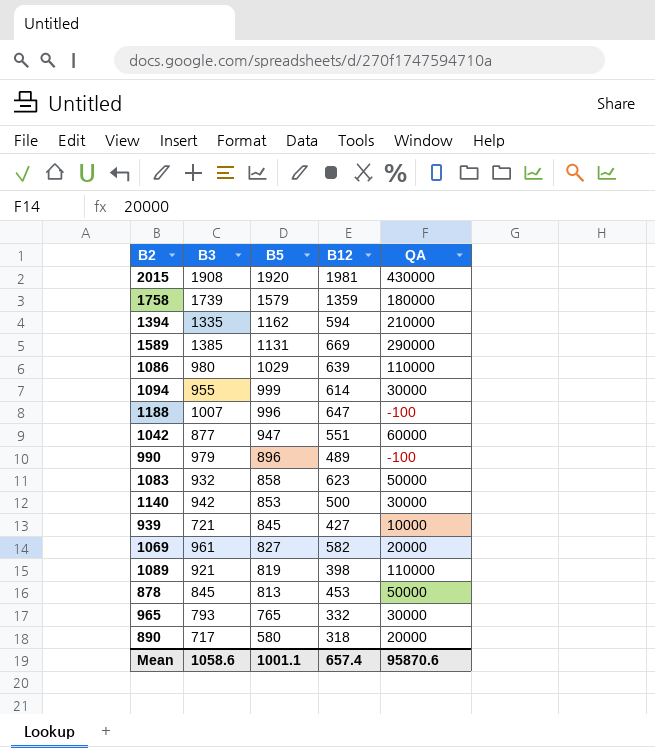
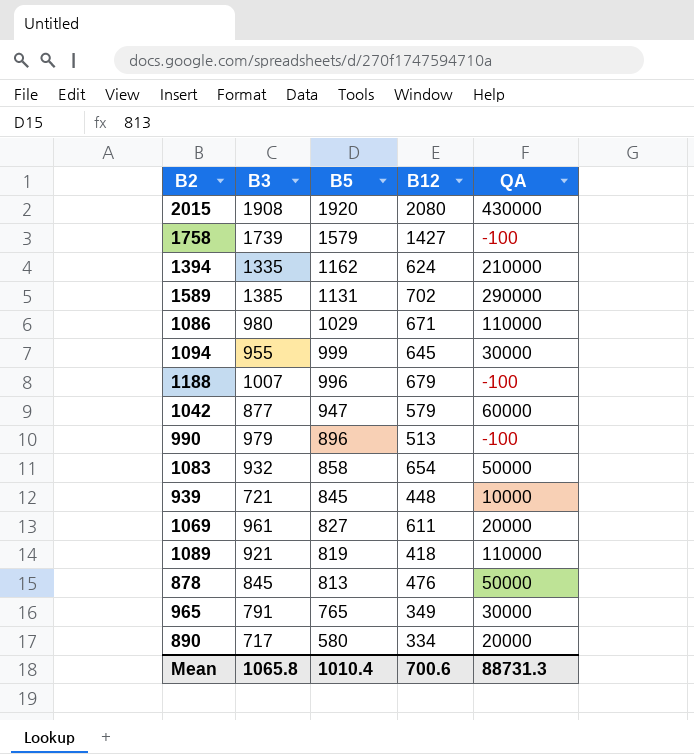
row 1140: 942 | 853 | 500 | 30000 -> none
2015 | B12: 1981 -> 2080
1758 | B12: 1359 -> 1427
1758 | QA: 180000 -> -100
1394 | B12: 594 -> 624
1589 | B12: 669 -> 702
1086 | B12: 639 -> 671
1094 | B12: 614 -> 645
1188 | B12: 647 -> 679
1042 | B12: 551 -> 579
990 | B12: 489 -> 513
1083 | B12: 623 -> 654
939 | B12: 427 -> 448
1069 | B12: 582 -> 611
1089 | B12: 398 -> 418
878 | B12: 453 -> 476
965 | B3: 793 -> 791
965 | B12: 332 -> 349
890 | B12: 318 -> 334
Mean | B3: 1058.6 -> 1065.8
Mean | B5: 1001.1 -> 1010.4
Mean | B12: 657.4 -> 700.6
Mean | QA: 95870.6 -> 88731.3

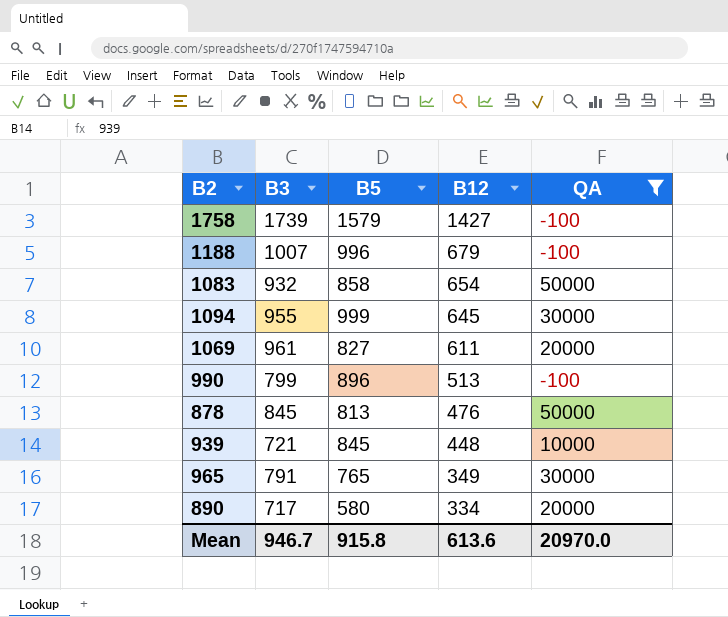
filter: none -> QA <= 50000
row order: B5 descending -> B12 descending
990 | B3: 979 -> 799
Mean | B3: 1065.8 -> 946.7
Mean | B5: 1010.4 -> 915.8
Mean | B12: 700.6 -> 613.6
Mean | QA: 88731.3 -> 20970.0

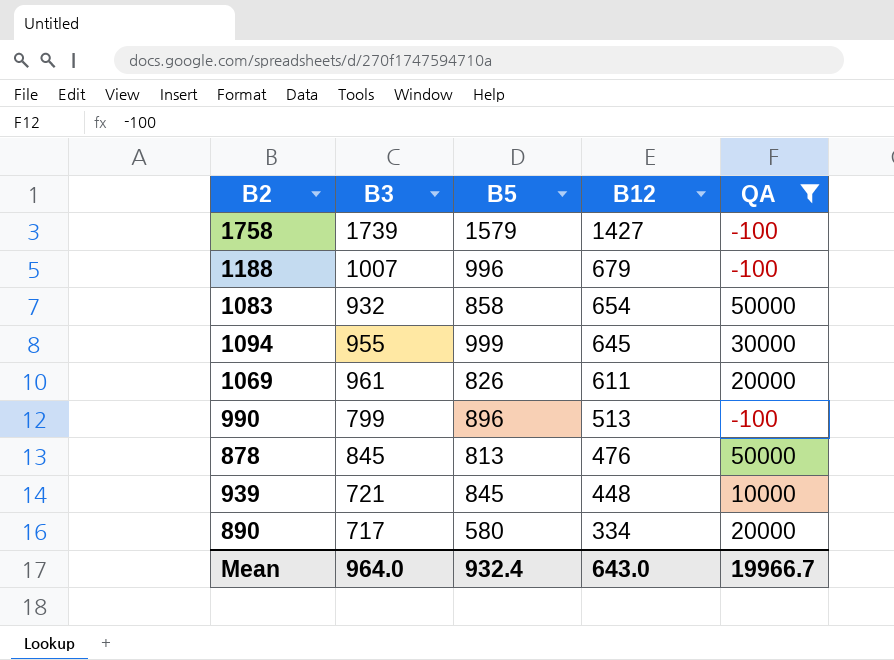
row 965: 791 | 765 | 349 | 30000 -> none
1069 | B5: 827 -> 826
Mean | B3: 946.7 -> 964.0
Mean | B5: 915.8 -> 932.4
Mean | B12: 613.6 -> 643.0
Mean | QA: 20970.0 -> 19966.7

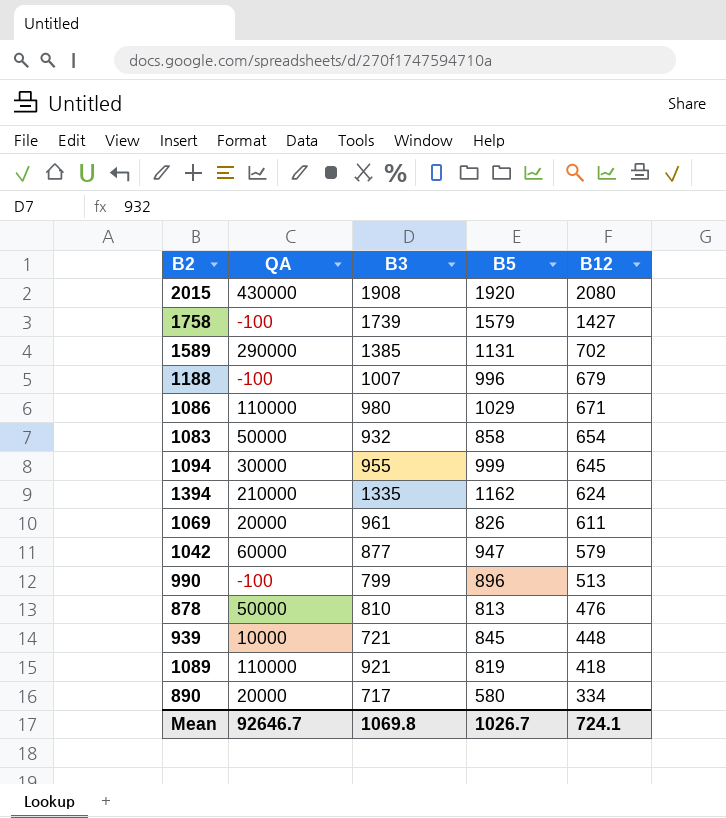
filter: QA <= 50000 -> none
column QA | position: 5 -> 2
878 | B3: 845 -> 810
Mean | QA: 19966.7 -> 92646.7
Mean | B3: 964.0 -> 1069.8
Mean | B5: 932.4 -> 1026.7
Mean | B12: 643.0 -> 724.1

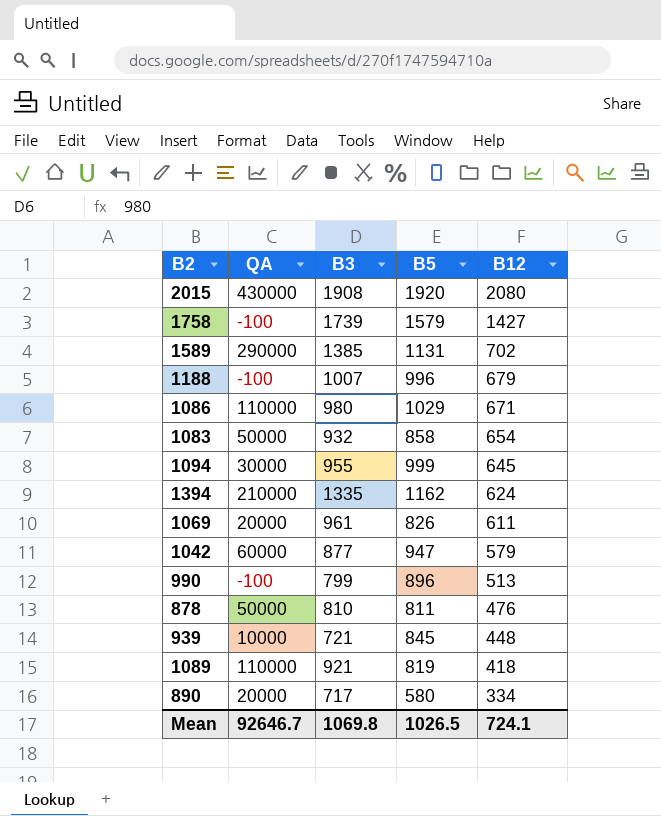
878 | B5: 813 -> 811
Mean | B5: 1026.7 -> 1026.5

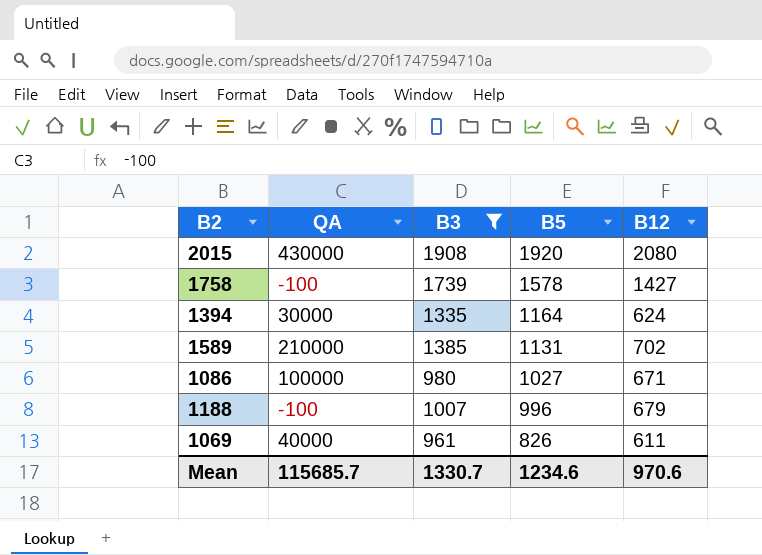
filter: none -> B3 >= 961
row order: B12 descending -> B5 descending
1758 | B5: 1579 -> 1578
1394 | QA: 210000 -> 30000
1394 | B5: 1162 -> 1164
1589 | QA: 290000 -> 210000
1086 | QA: 110000 -> 100000
1086 | B5: 1029 -> 1027
1069 | QA: 20000 -> 40000
Mean | QA: 92646.7 -> 115685.7
Mean | B3: 1069.8 -> 1330.7
Mean | B5: 1026.5 -> 1234.6
Mean | B12: 724.1 -> 970.6

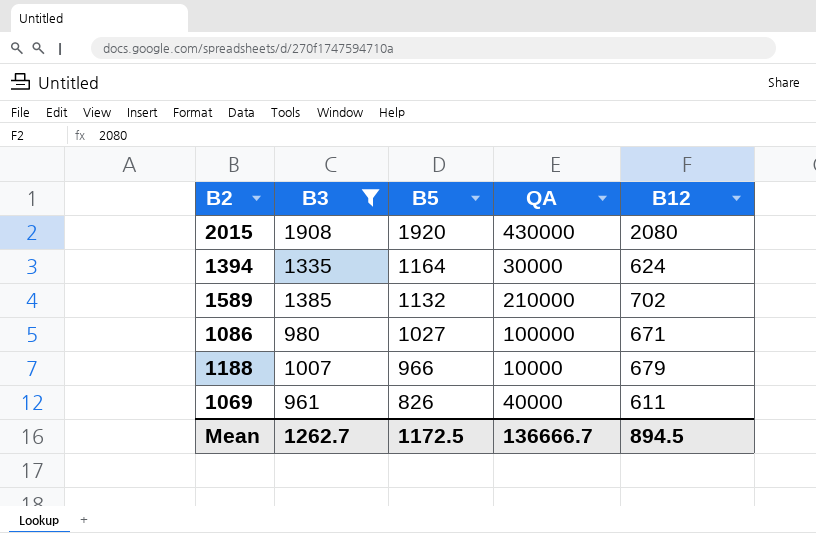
column QA | position: 2 -> 4
row 1758: -100 | 1739 | 1578 | 1427 -> none
1589 | B5: 1131 -> 1132
1188 | B5: 996 -> 966
1188 | QA: -100 -> 10000
Mean | B3: 1330.7 -> 1262.7
Mean | B5: 1234.6 -> 1172.5
Mean | QA: 115685.7 -> 136666.7
Mean | B12: 970.6 -> 894.5

